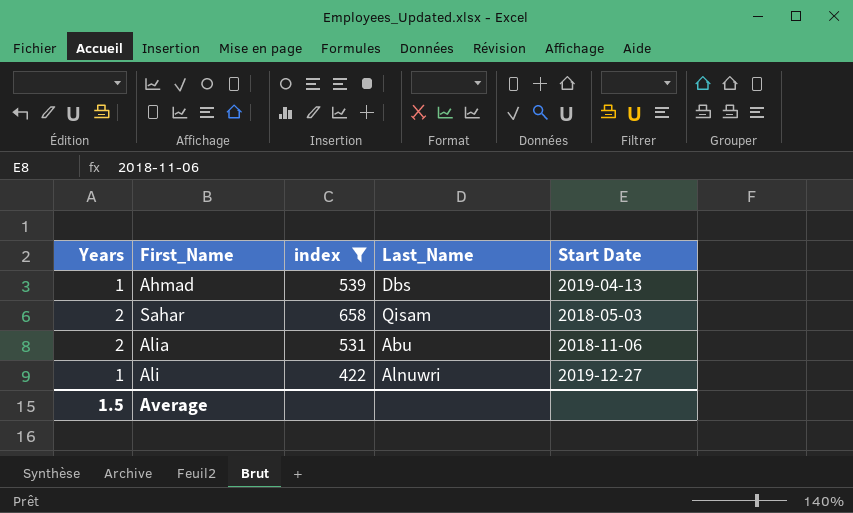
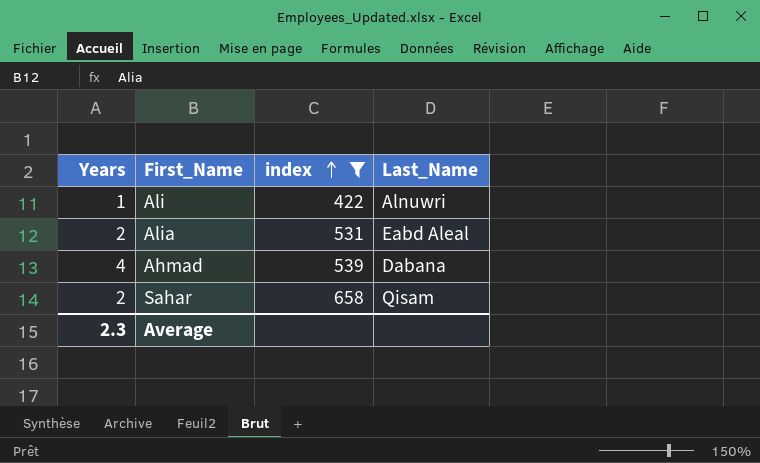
row order: none -> index ascending
column Start Date | position: 5 -> none
Alia | Last_Name: Abu -> Eabd Aleal
Ahmad | Years: 1 -> 4
Ahmad | Last_Name: Dbs -> Dabana
Average | Years: 1.5 -> 2.3

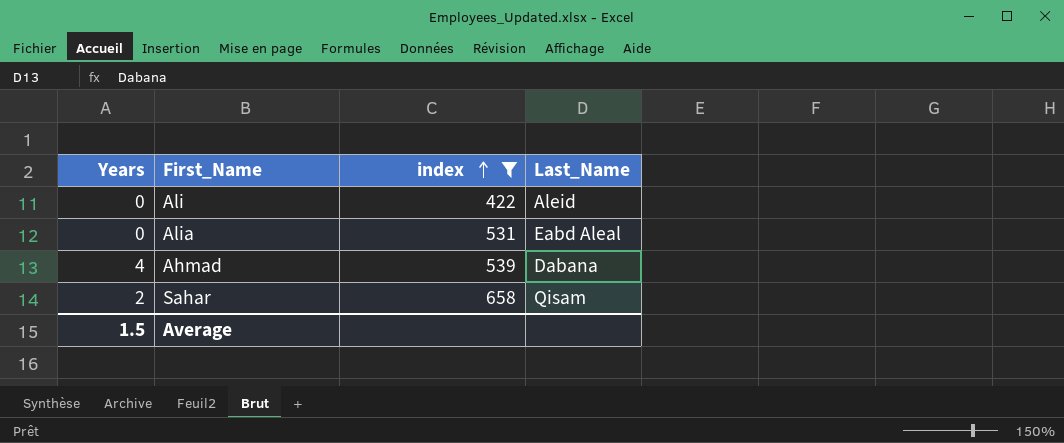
Ali | Years: 1 -> 0
Ali | Last_Name: Alnuwri -> Aleid
Alia | Years: 2 -> 0
Average | Years: 2.3 -> 1.5

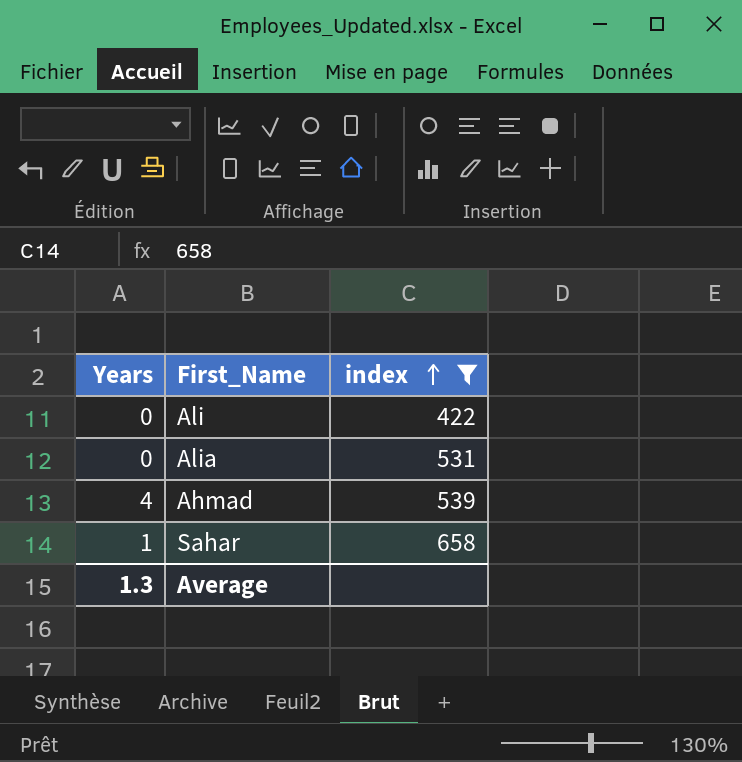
column Last_Name | position: 4 -> none
Sahar | Years: 2 -> 1
Average | Years: 1.5 -> 1.3

